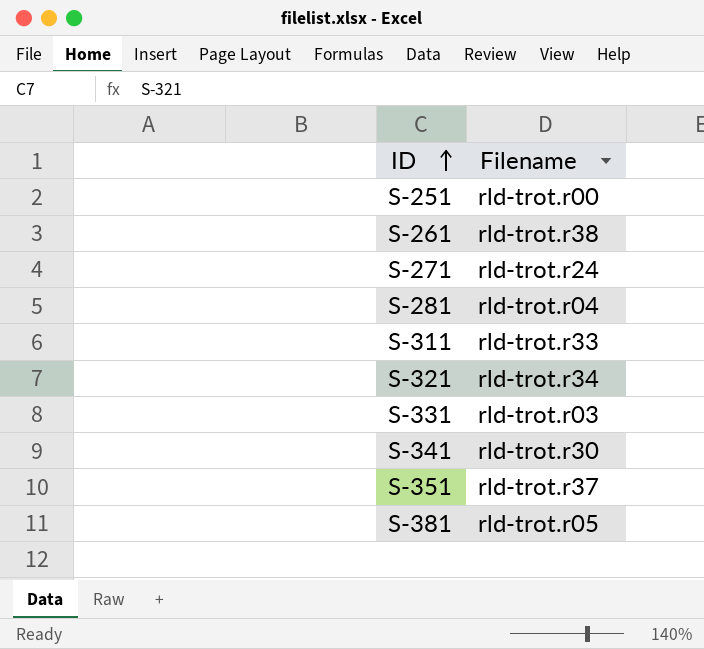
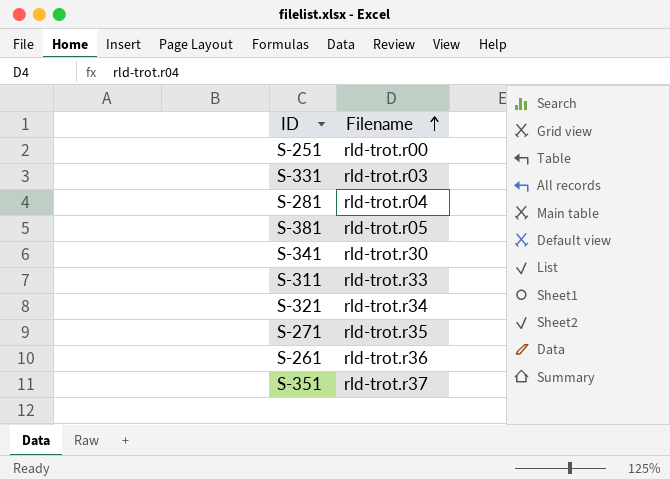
row order: ID ascending -> Filename ascending
S-271 | Filename: rld-trot.r24 -> rld-trot.r35
S-261 | Filename: rld-trot.r38 -> rld-trot.r36

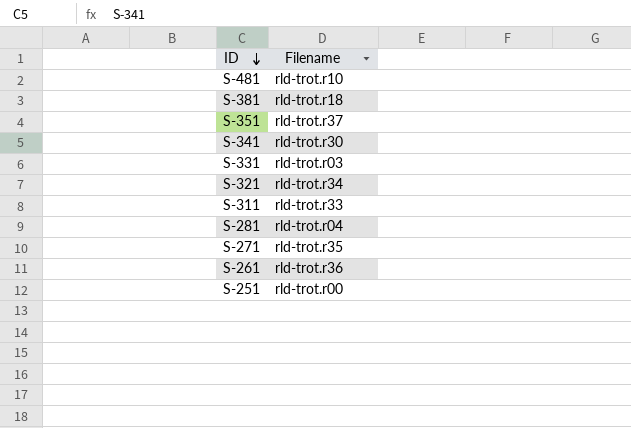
row order: Filename ascending -> ID descending
row S-481: none -> rld-trot.r10
S-381 | Filename: rld-trot.r05 -> rld-trot.r18

